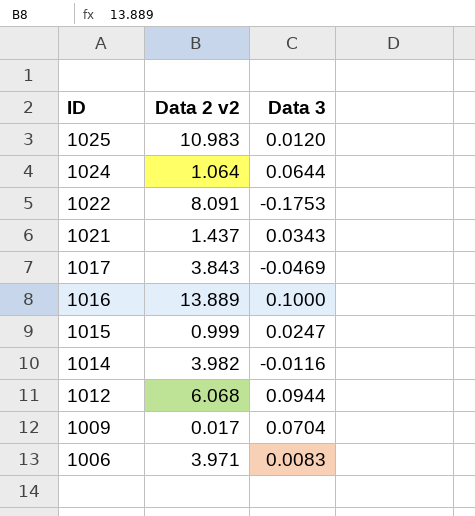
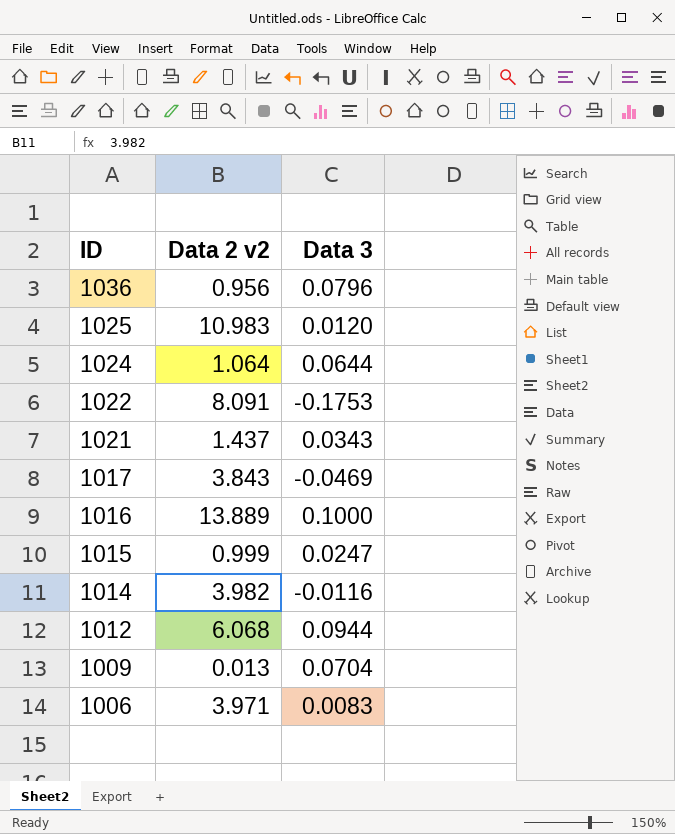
row 1036: none -> 0.956 | 0.0796
1009 | Data 2 v2: 0.017 -> 0.013

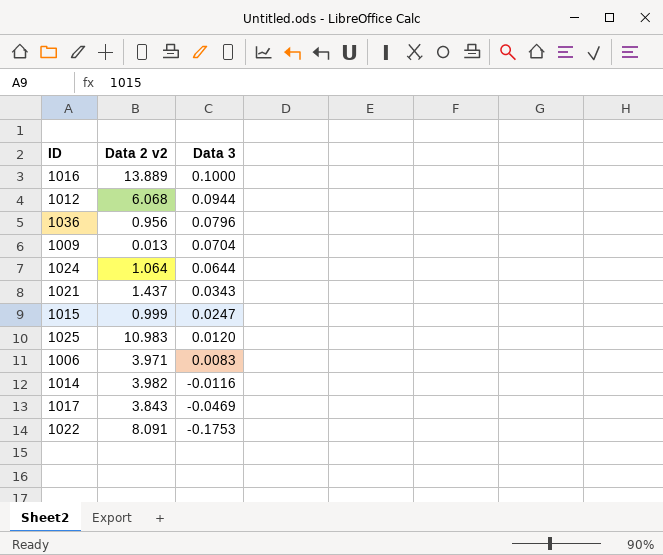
row order: ID descending -> Data 3 descending

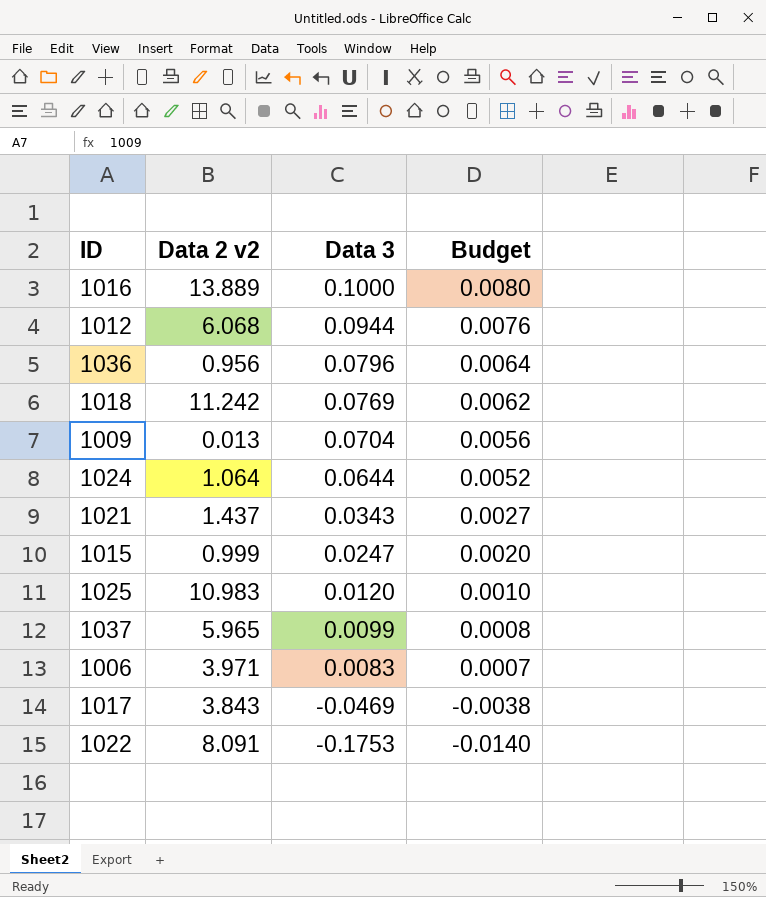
column Budget | formula: none -> [Data 3] * 0.08
row 1014: 3.982 | -0.0116 -> none
row 1018: none -> 11.242 | 0.0769 | 0.0062
row 1037: none -> 5.965 | 0.0099 | 0.0008

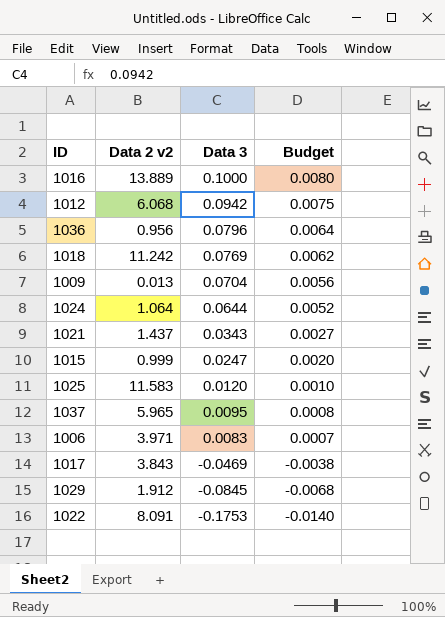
1012 | Data 3: 0.0944 -> 0.0942
1012 | Budget: 0.0076 -> 0.0075
1025 | Data 2 v2: 10.983 -> 11.583
1037 | Data 3: 0.0099 -> 0.0095
row 1029: none -> 1.912 | -0.0845 | -0.0068

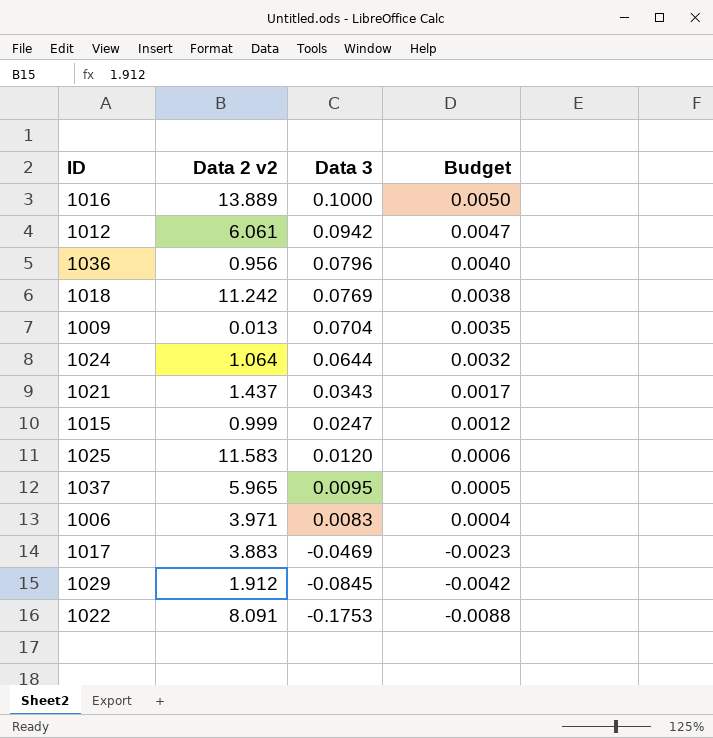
column Budget | formula: [Data 3] * 0.08 -> [Data 3] * 0.05
1012 | Data 2 v2: 6.068 -> 6.061
1017 | Data 2 v2: 3.843 -> 3.883

